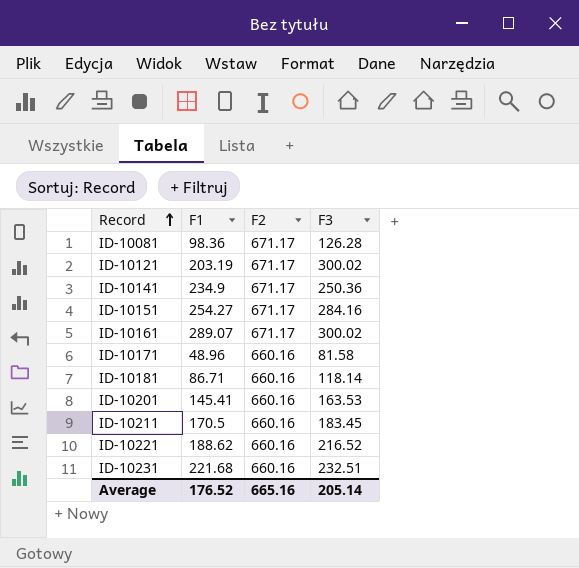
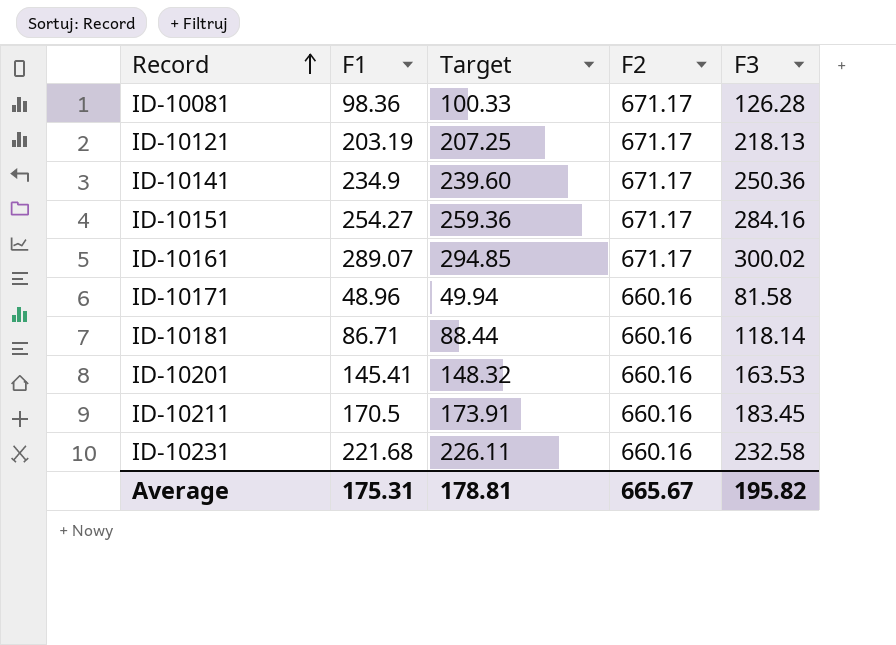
column Target | formula: none -> [F1] * 1.02
row ID-10221: 188.62 | 660.16 | 216.52 -> none
ID-10121 | F3: 300.02 -> 218.13
ID-10231 | F3: 232.51 -> 232.58
Average | F1: 176.52 -> 175.31
Average | F2: 665.16 -> 665.67
Average | F3: 205.14 -> 195.82

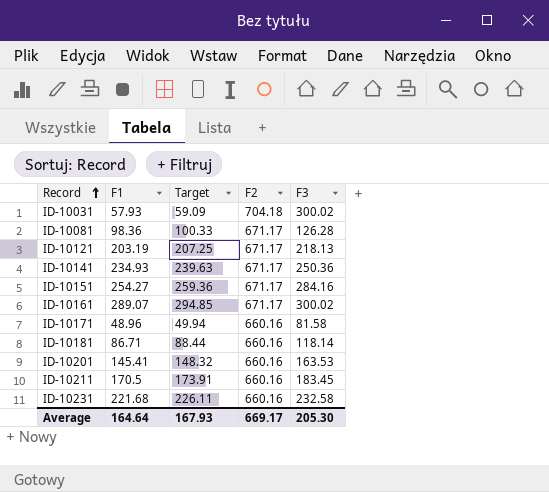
row ID-10031: none -> 57.93 | 59.09 | 704.18 | 300.02
ID-10141 | F1: 234.9 -> 234.93
ID-10141 | Target: 239.60 -> 239.63
Average | F1: 175.31 -> 164.64
Average | Target: 178.81 -> 167.93
Average | F2: 665.67 -> 669.17
Average | F3: 195.82 -> 205.30

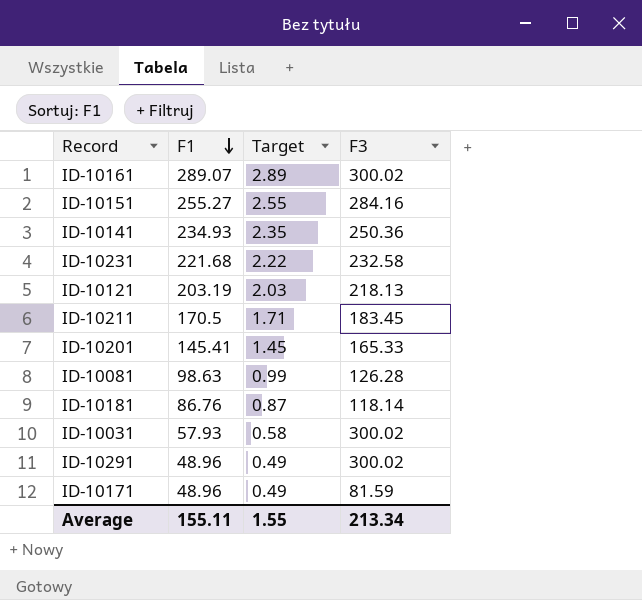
row order: Record ascending -> F1 descending
column F2 | position: 4 -> none
column Target | formula: [F1] * 1.02 -> [F1] * 0.01
ID-10151 | F1: 254.27 -> 255.27
ID-10201 | F3: 163.53 -> 165.33
ID-10081 | F1: 98.36 -> 98.63
ID-10181 | F1: 86.71 -> 86.76
row ID-10291: none -> 48.96 | 0.49 | 300.02
ID-10171 | F3: 81.58 -> 81.59
Average | F1: 164.64 -> 155.11
Average | Target: 167.93 -> 1.55
Average | F3: 205.30 -> 213.34

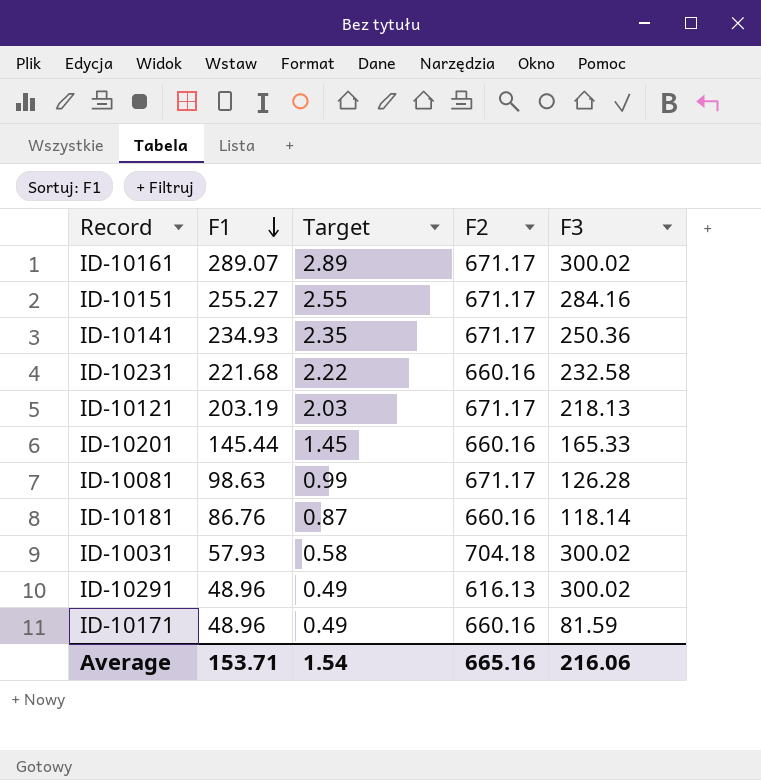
column F2 | position: none -> 4
row ID-10211: 170.5 | 1.71 | 183.45 -> none
ID-10201 | F1: 145.41 -> 145.44
Average | F1: 155.11 -> 153.71
Average | Target: 1.55 -> 1.54
Average | F3: 213.34 -> 216.06

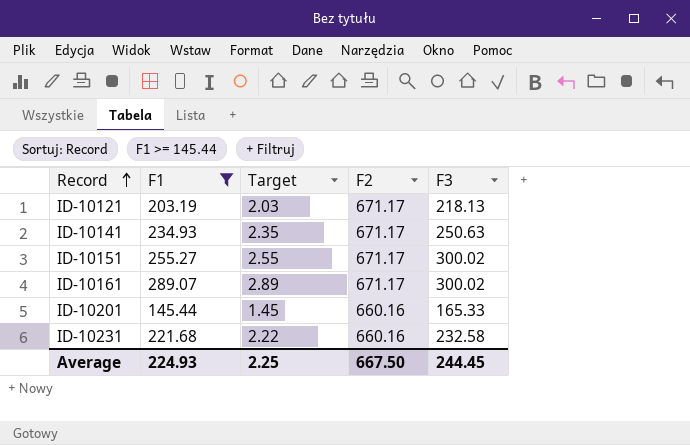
filter: none -> F1 >= 145.44
row order: F1 descending -> Record ascending
ID-10141 | F3: 250.36 -> 250.63
ID-10151 | F3: 284.16 -> 300.02
Average | F1: 153.71 -> 224.93
Average | Target: 1.54 -> 2.25
Average | F2: 665.16 -> 667.50
Average | F3: 216.06 -> 244.45

